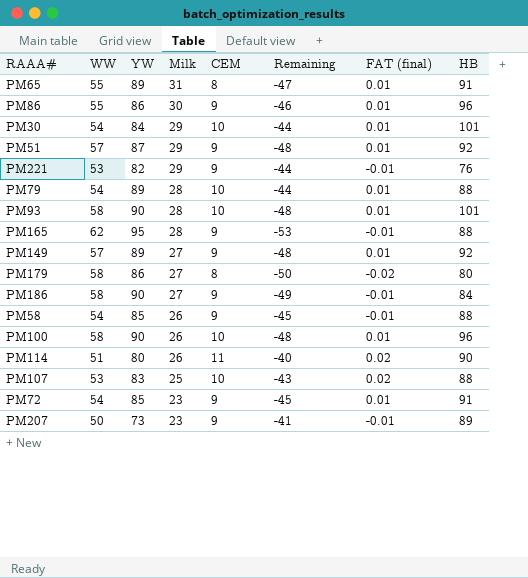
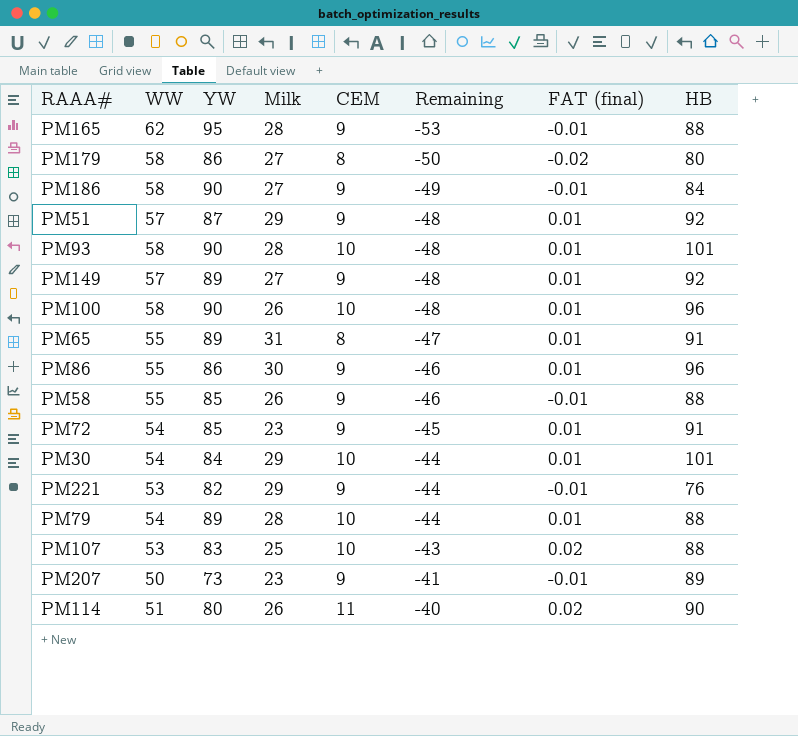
row order: Milk descending -> Remaining ascending
PM58 | WW: 54 -> 55
PM58 | Remaining: -45 -> -46

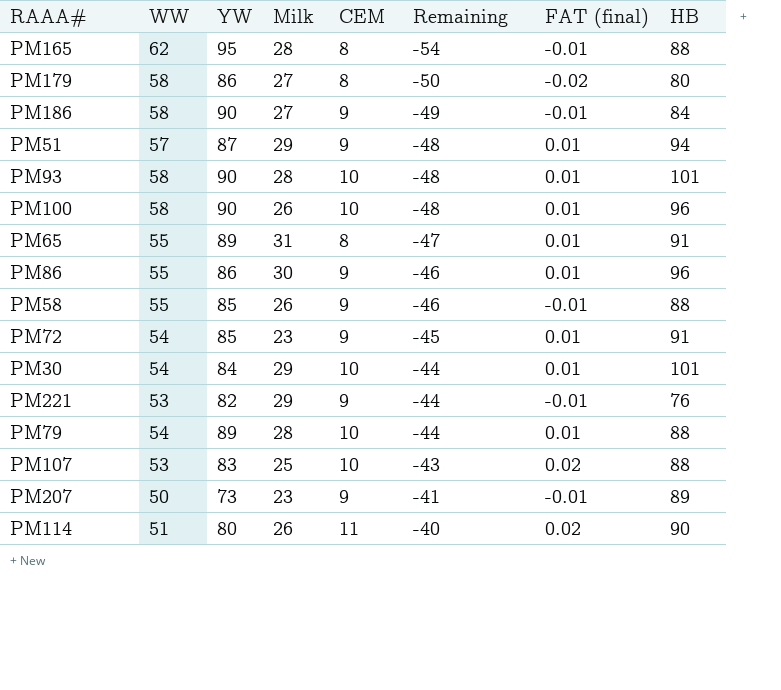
row PM149: 57 | 89 | 27 | 9 | -48 | 0.01 | 92 -> none
PM165 | CEM: 9 -> 8
PM165 | Remaining: -53 -> -54
PM51 | HB: 92 -> 94

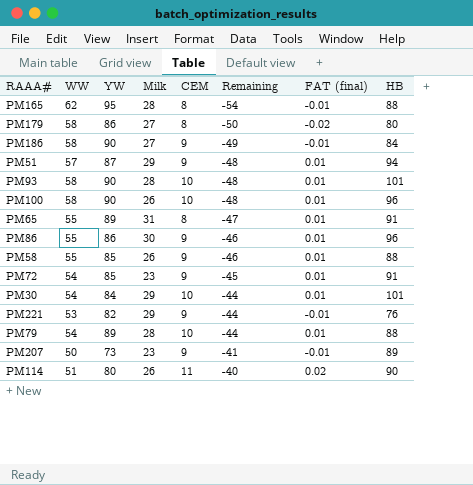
row PM107: 53 | 83 | 25 | 10 | -43 | 0.02 | 88 -> none
PM58 | FAT (final): -0.01 -> 0.01

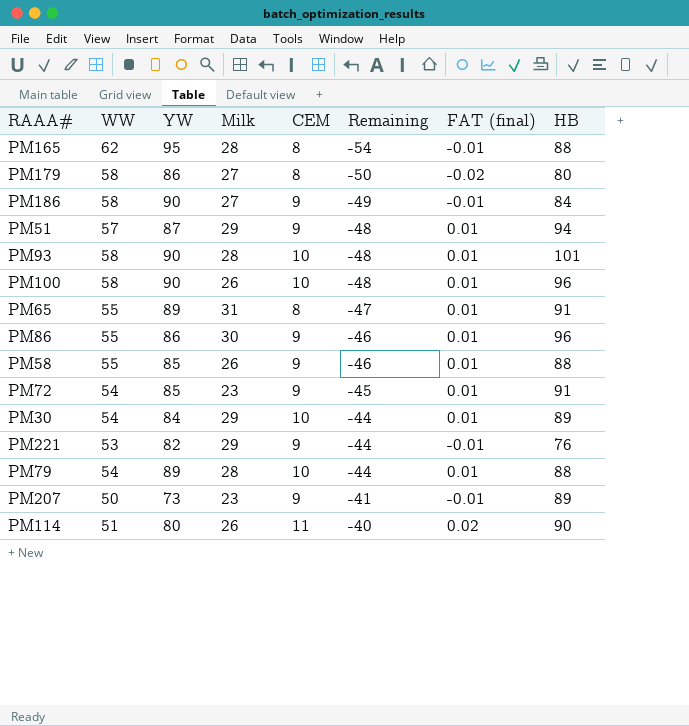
PM30 | HB: 101 -> 89

